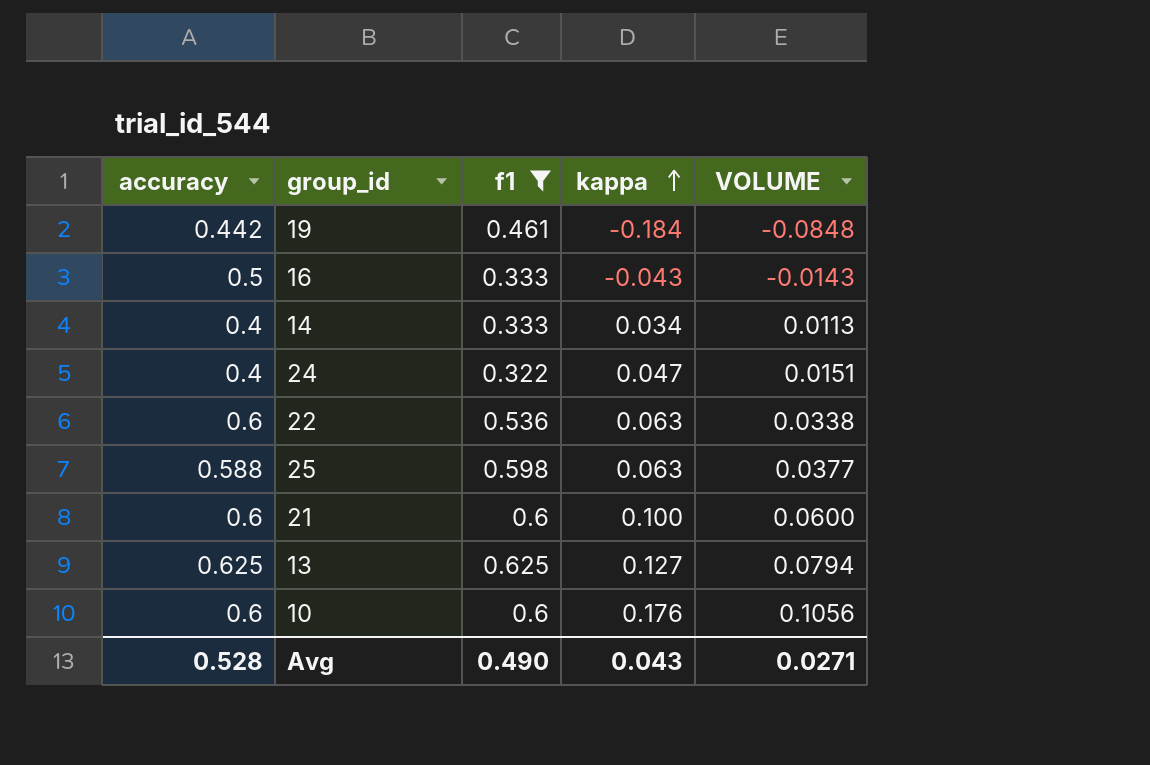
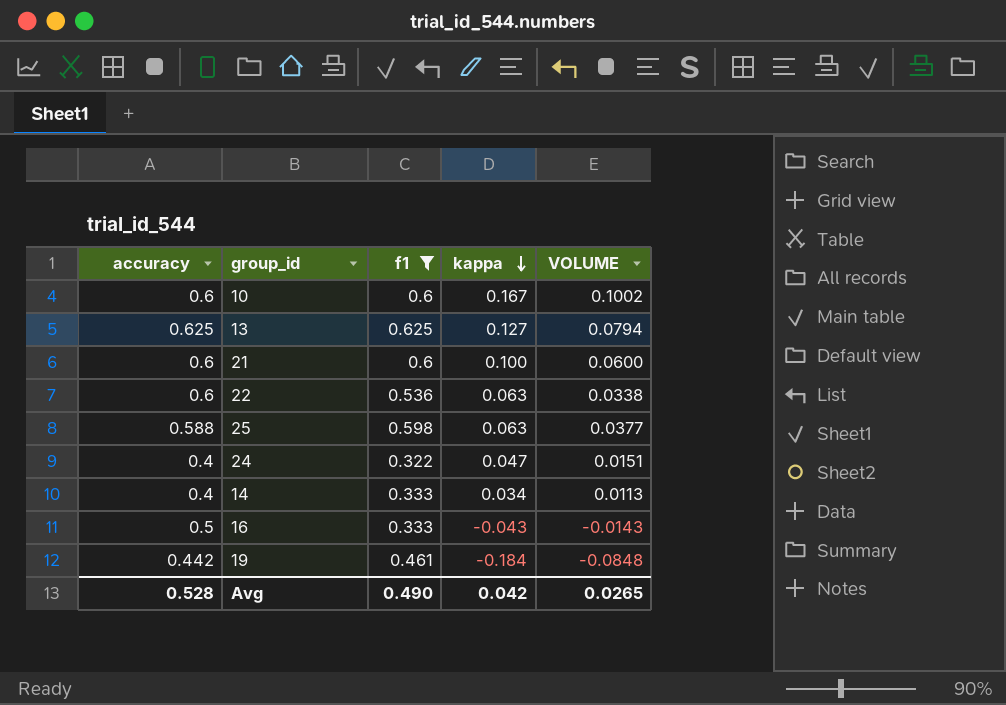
row order: kappa ascending -> kappa descending
10 | kappa: 0.176 -> 0.167
10 | VOLUME: 0.1056 -> 0.1002
Avg | kappa: 0.043 -> 0.042
Avg | VOLUME: 0.0271 -> 0.0265

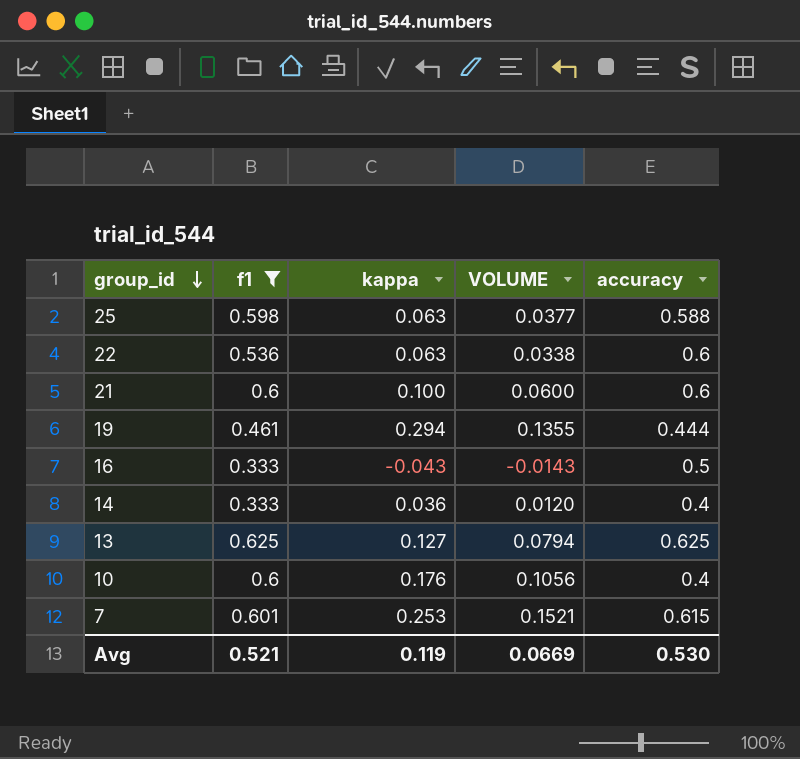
row order: kappa descending -> group_id descending
column accuracy | position: 1 -> 5
row 24: 0.4 | 0.322 | 0.047 | 0.0151 -> none
19 | kappa: -0.184 -> 0.294
19 | VOLUME: -0.0848 -> 0.1355
19 | accuracy: 0.442 -> 0.444
14 | kappa: 0.034 -> 0.036
14 | VOLUME: 0.0113 -> 0.0120
10 | kappa: 0.167 -> 0.176
10 | VOLUME: 0.1002 -> 0.1056
10 | accuracy: 0.6 -> 0.4
row 7: none -> 0.601 | 0.253 | 0.1521 | 0.615
Avg | f1: 0.490 -> 0.521
Avg | kappa: 0.042 -> 0.119
Avg | VOLUME: 0.0265 -> 0.0669
Avg | accuracy: 0.528 -> 0.530

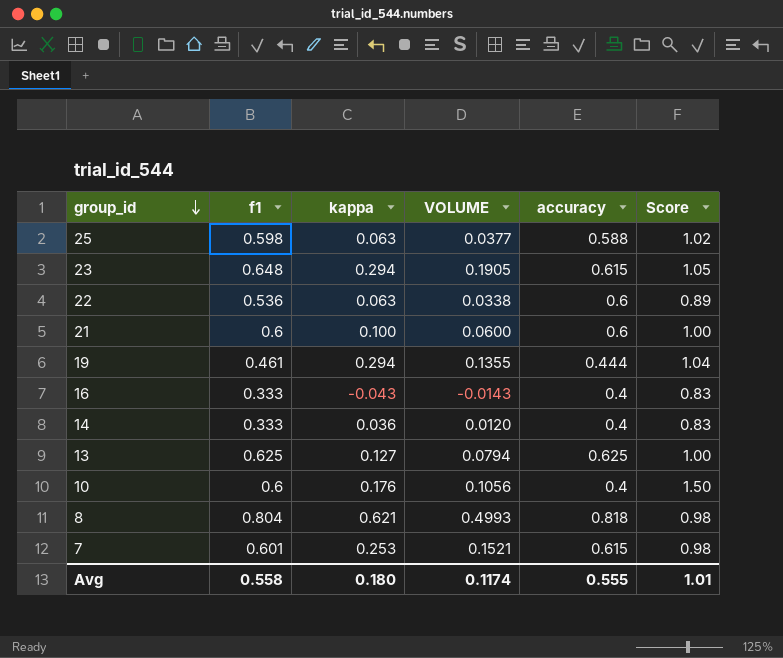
filter: f1 <= 0.625 -> none
column Score | formula: none -> [f1] / [accuracy]
16 | accuracy: 0.5 -> 0.4
Avg | f1: 0.521 -> 0.558
Avg | kappa: 0.119 -> 0.180
Avg | VOLUME: 0.0669 -> 0.1174
Avg | accuracy: 0.530 -> 0.555

